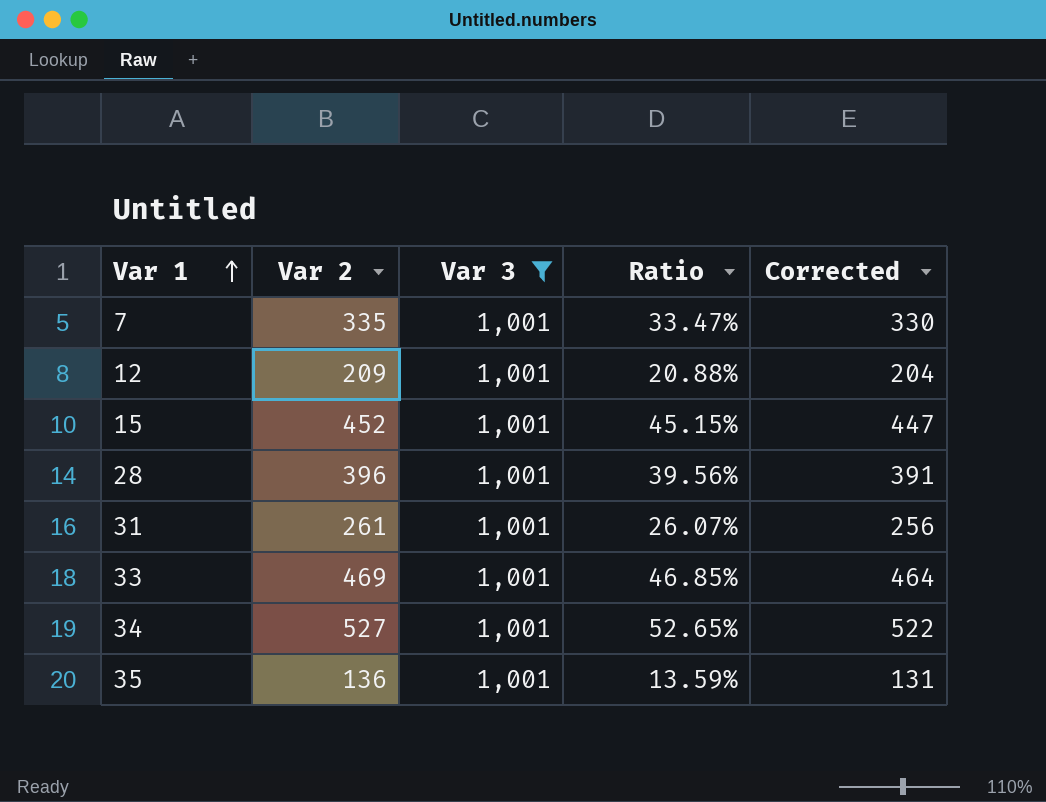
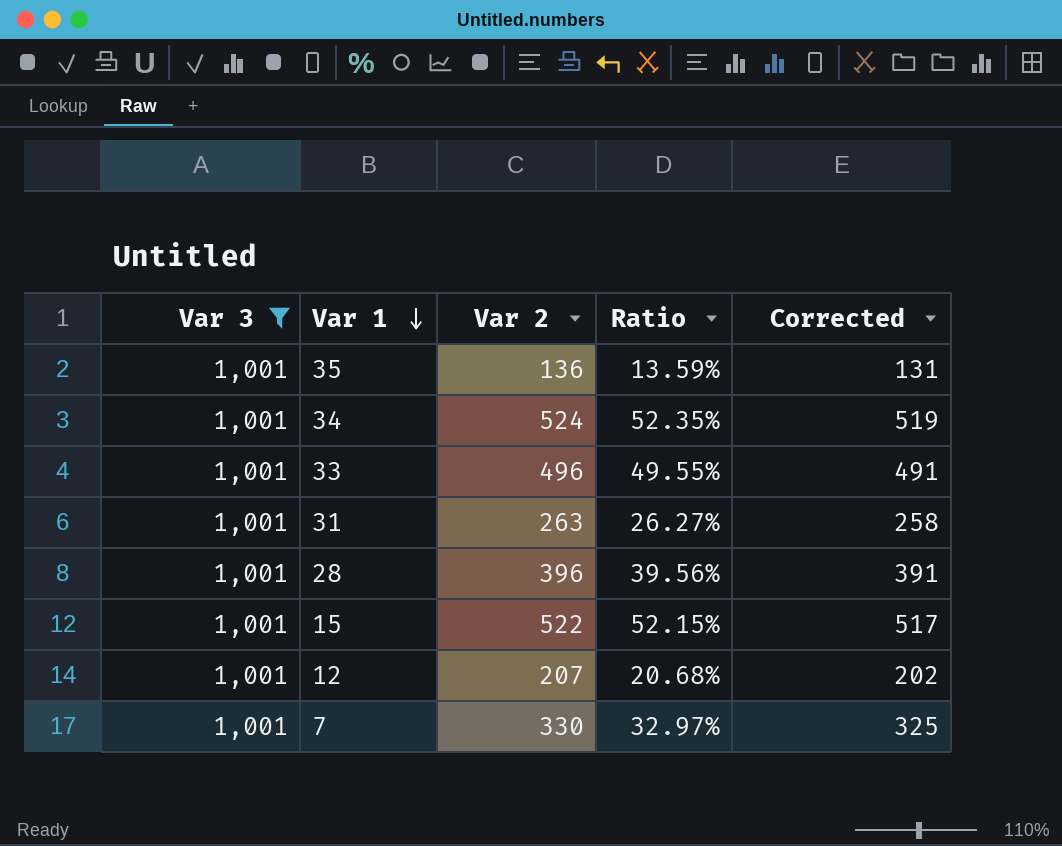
row order: Var 1 ascending -> Var 1 descending
column Var 3 | position: 3 -> 1
34 | Var 2: 527 -> 524
34 | Ratio: 52.65% -> 52.35%
34 | Corrected: 522 -> 519
33 | Var 2: 469 -> 496
33 | Ratio: 46.85% -> 49.55%
33 | Corrected: 464 -> 491
31 | Var 2: 261 -> 263
31 | Ratio: 26.07% -> 26.27%
31 | Corrected: 256 -> 258
15 | Var 2: 452 -> 522
15 | Ratio: 45.15% -> 52.15%
15 | Corrected: 447 -> 517
12 | Var 2: 209 -> 207
12 | Ratio: 20.88% -> 20.68%
12 | Corrected: 204 -> 202
7 | Var 2: 335 -> 330
7 | Ratio: 33.47% -> 32.97%
7 | Corrected: 330 -> 325

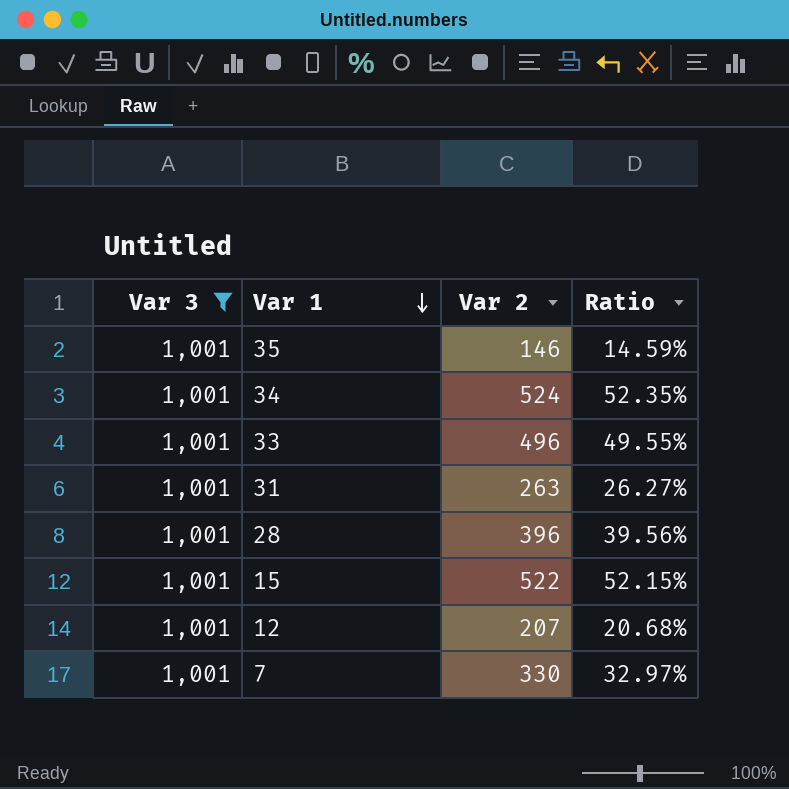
column Corrected | formula: [Var 2] - 5 -> none
35 | Var 2: 136 -> 146
35 | Ratio: 13.59% -> 14.59%

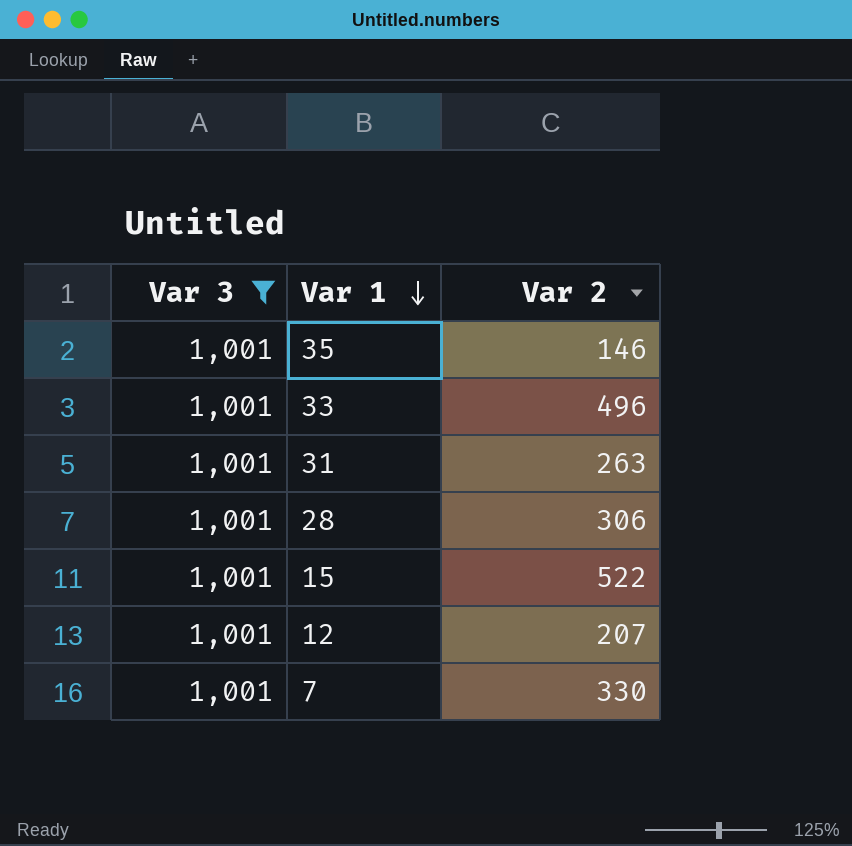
column Ratio | formula: [Var 2] / [Var 3] -> none
row 34: 1,001 | 524 | 52.35% -> none
28 | Var 2: 396 -> 306

